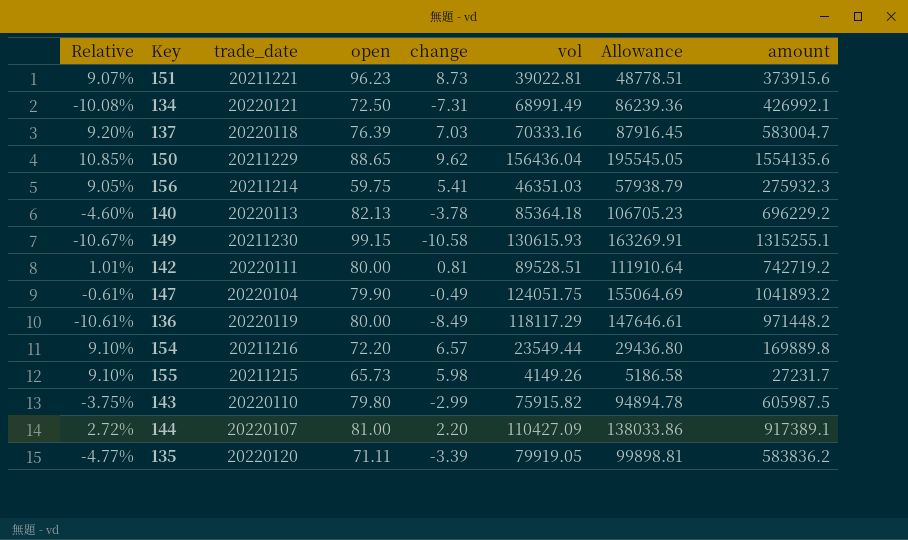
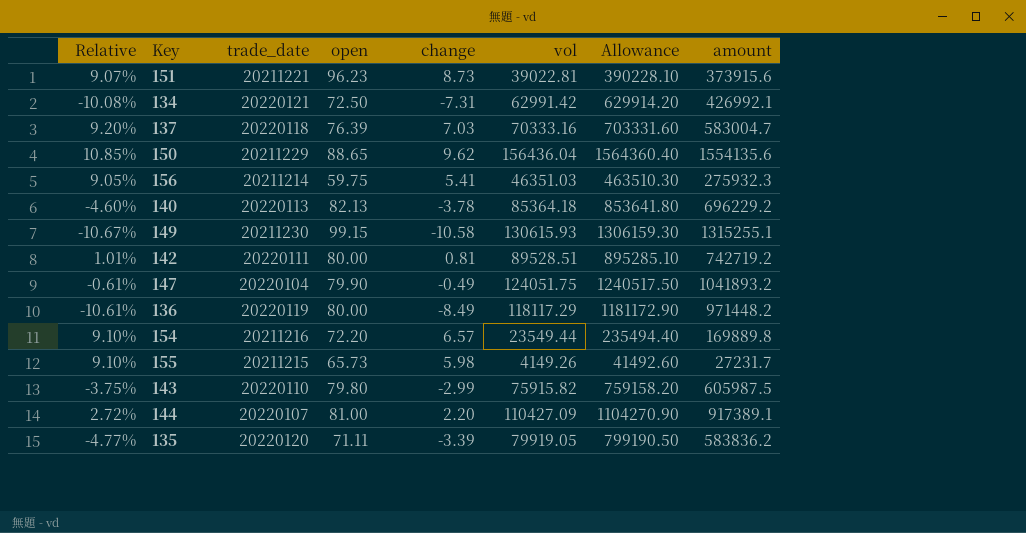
column Allowance | formula: [vol] * 1.25 -> [vol] * 10
134 | vol: 68991.49 -> 62991.42

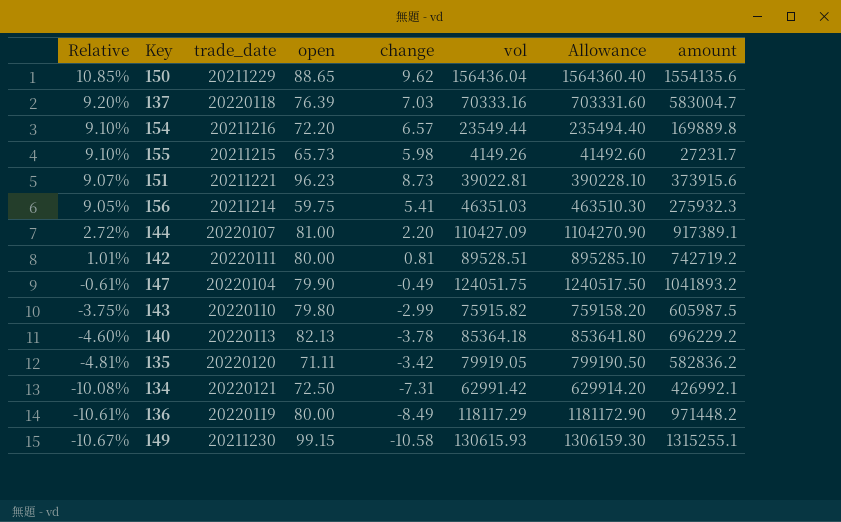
row order: none -> Relative descending
135 | Relative: -4.77% -> -4.81%
135 | change: -3.39 -> -3.42
135 | amount: 583836.2 -> 582836.2

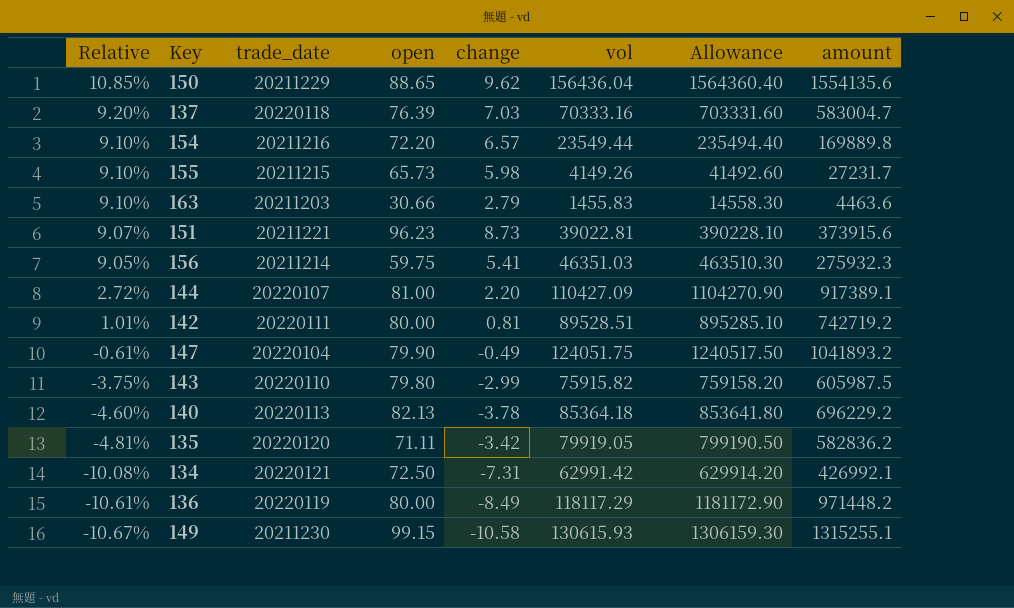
row 163: none -> 9.10% | 20211203 | 30.66 | 2.79 | 1455.83 | 14558.30 | 4463.6

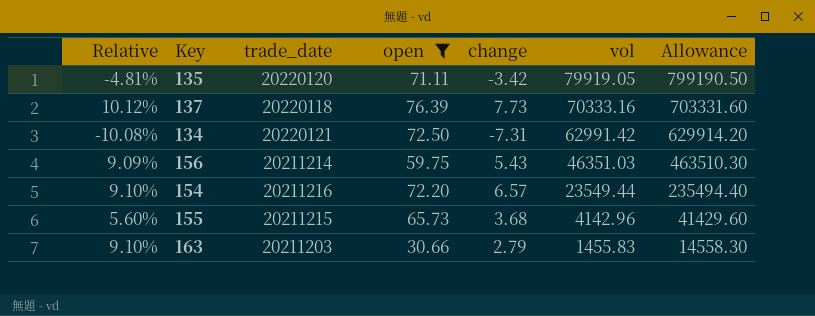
filter: none -> open <= 76.39
row order: Relative descending -> vol descending
column amount | position: 8 -> none
137 | Relative: 9.20% -> 10.12%
137 | change: 7.03 -> 7.73
156 | Relative: 9.05% -> 9.09%
156 | change: 5.41 -> 5.43
155 | Relative: 9.10% -> 5.60%
155 | change: 5.98 -> 3.68
155 | vol: 4149.26 -> 4142.96
155 | Allowance: 41492.60 -> 41429.60

